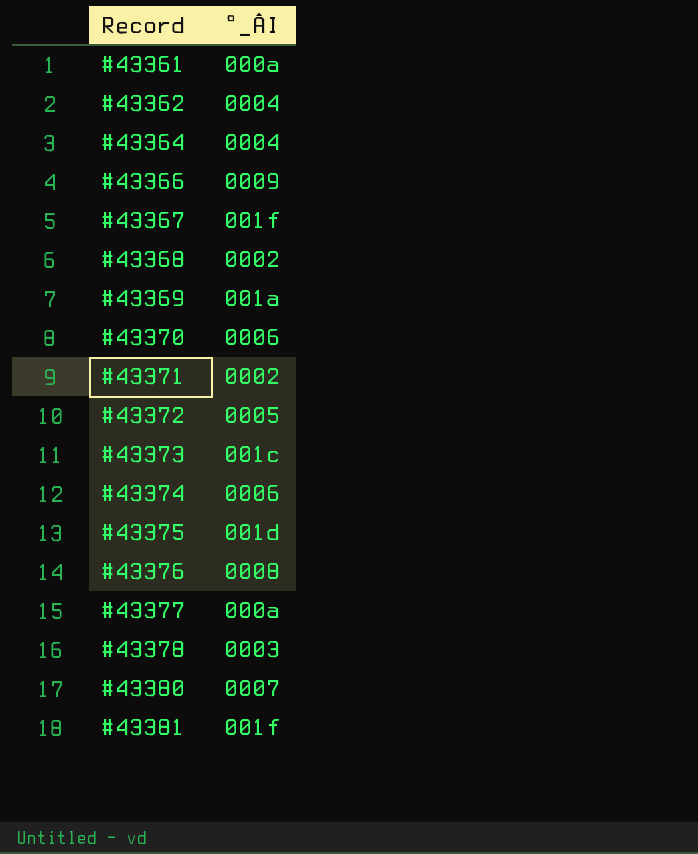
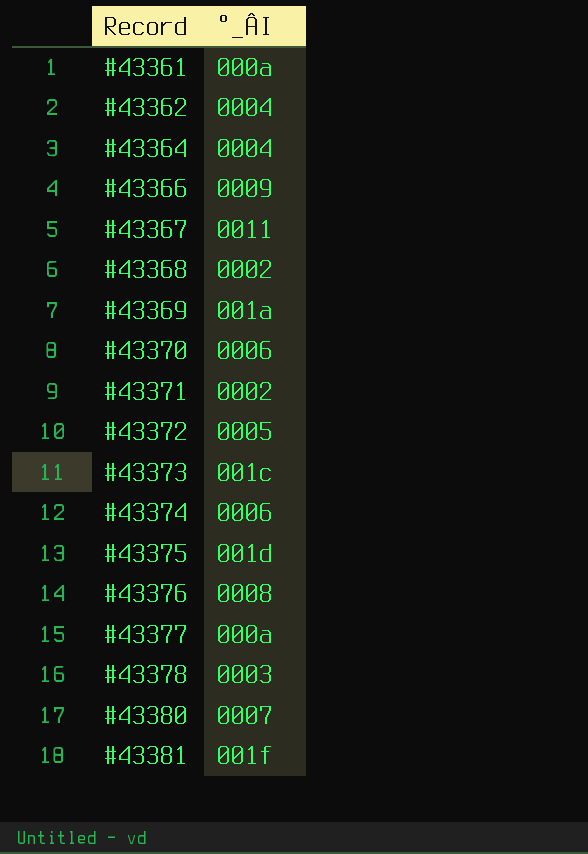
#43367 | °_ÂI: 001f -> 0011

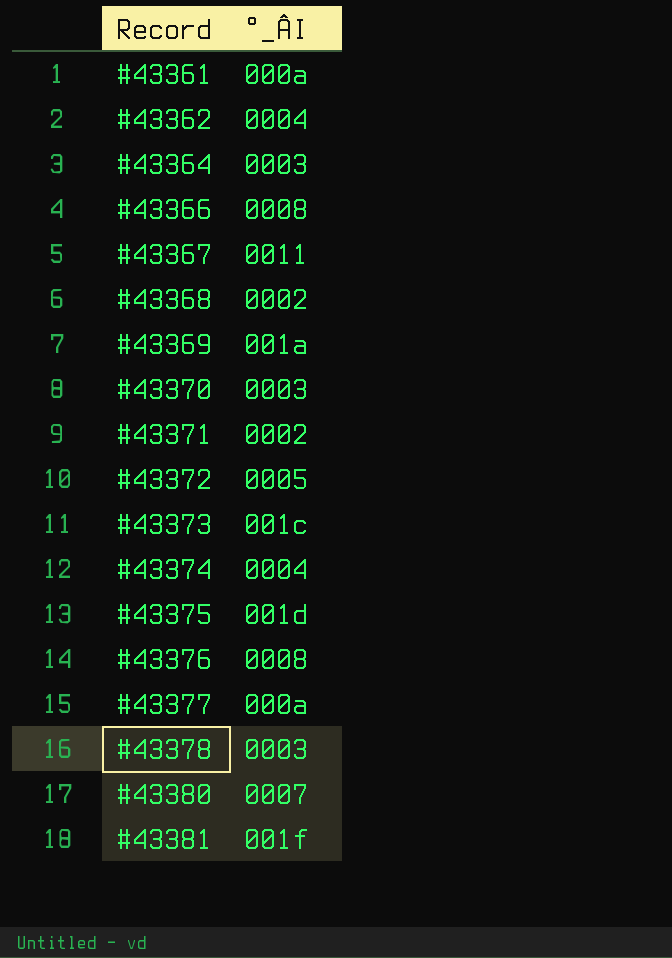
#43364 | °_ÂI: 0004 -> 0003
#43366 | °_ÂI: 0009 -> 0008
#43370 | °_ÂI: 0006 -> 0003
#43374 | °_ÂI: 0006 -> 0004

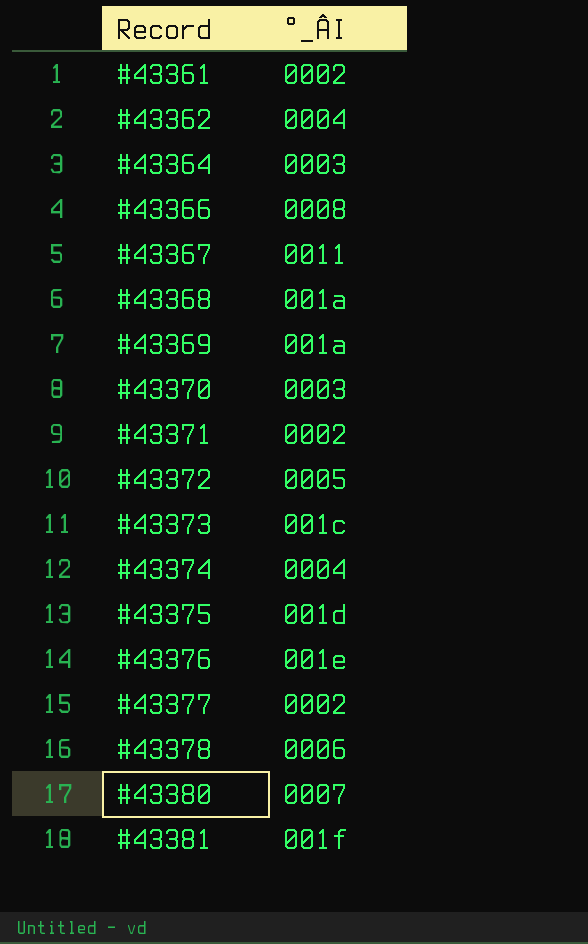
#43361 | °_ÂI: 000a -> 0002
#43368 | °_ÂI: 0002 -> 001a
#43376 | °_ÂI: 0008 -> 001e
#43377 | °_ÂI: 000a -> 0002
#43378 | °_ÂI: 0003 -> 0006

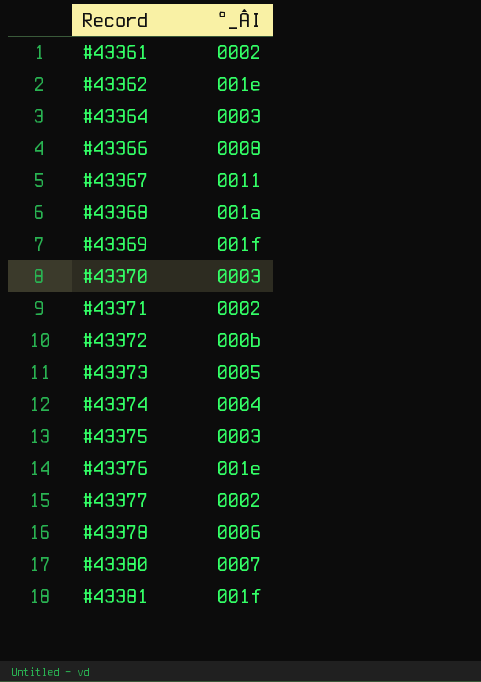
#43362 | °_ÂI: 0004 -> 001e
#43369 | °_ÂI: 001a -> 001f
#43372 | °_ÂI: 0005 -> 000b
#43373 | °_ÂI: 001c -> 0005
#43375 | °_ÂI: 001d -> 0003

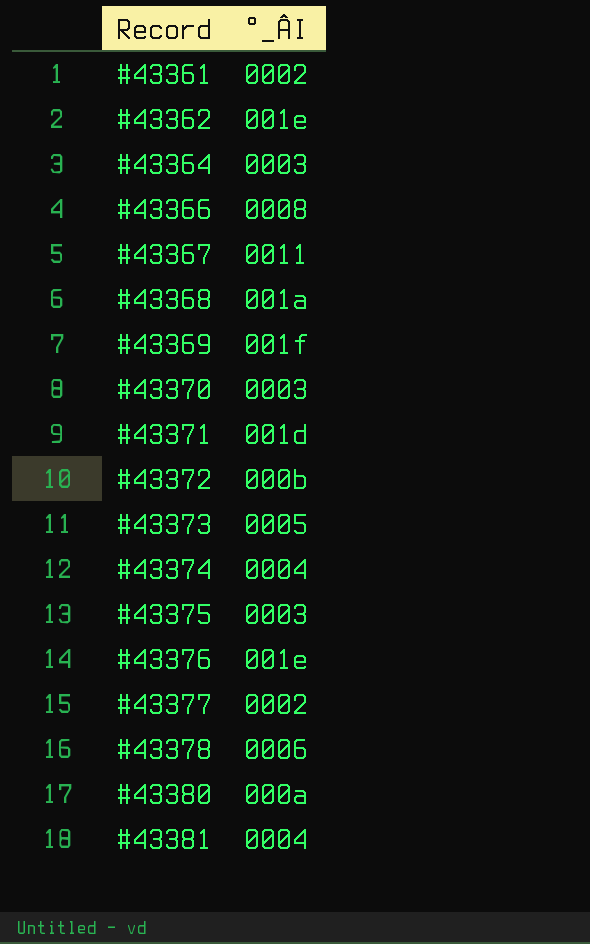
#43371 | °_ÂI: 0002 -> 001d
#43380 | °_ÂI: 0007 -> 000a
#43381 | °_ÂI: 001f -> 0004

